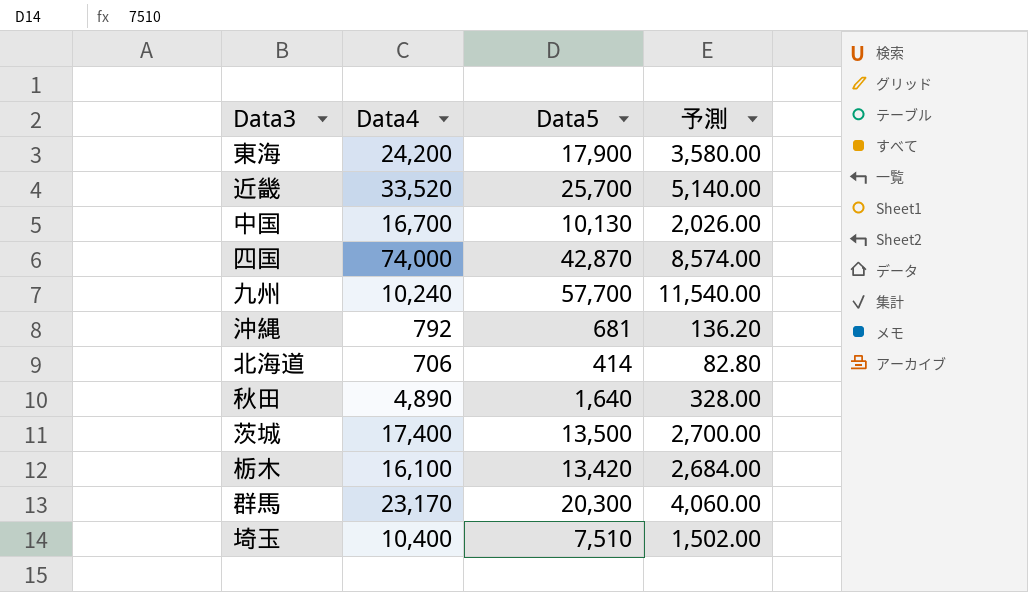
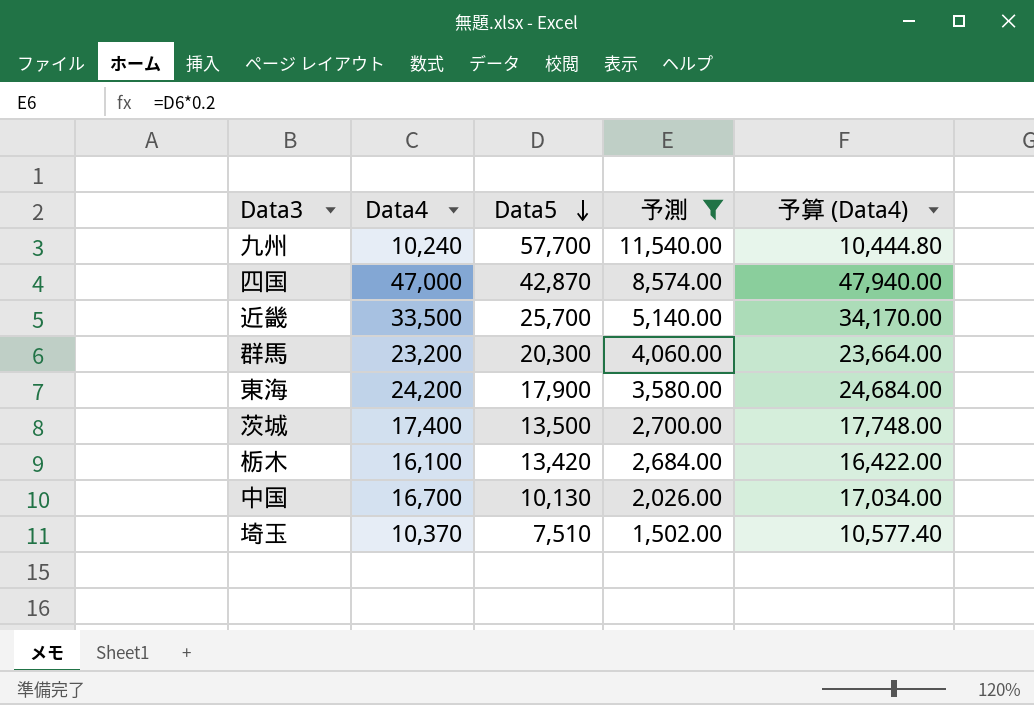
filter: none -> 予測 >= 1,502.00
row order: none -> Data5 descending
column 予算 (Data4) | formula: none -> [Data4] * 1.02
四国 | Data4: 74,000 -> 47,000
近畿 | Data4: 33,520 -> 33,500
群馬 | Data4: 23,170 -> 23,200
埼玉 | Data4: 10,400 -> 10,370

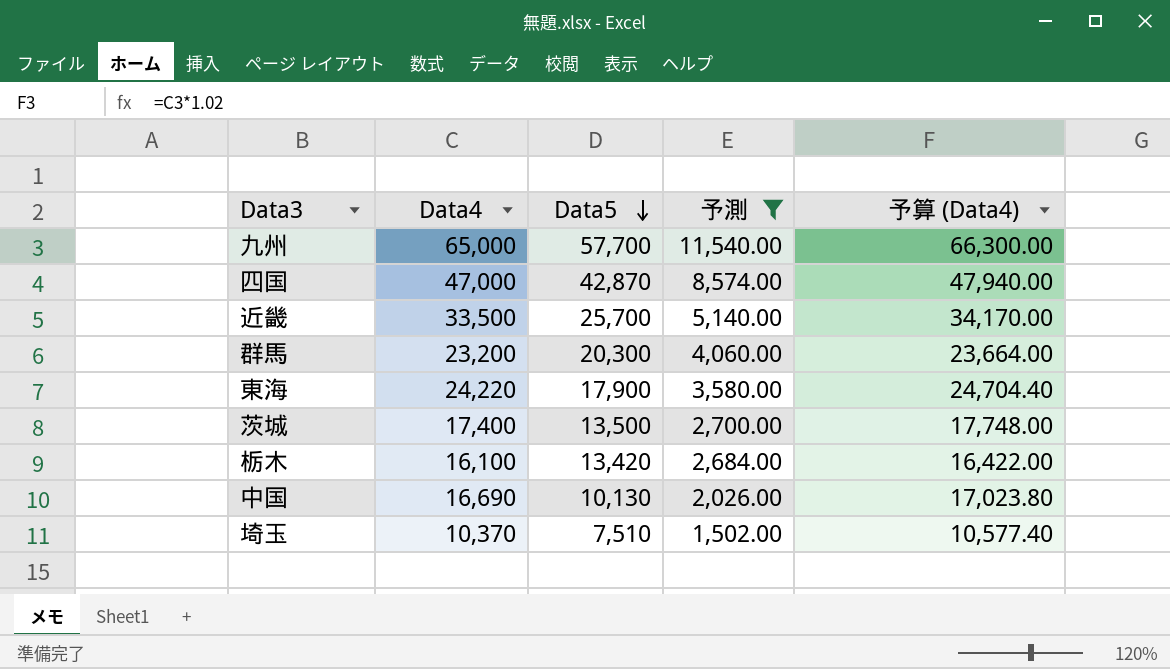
九州 | Data4: 10,240 -> 65,000
九州 | 予算 (Data4): 10,444.80 -> 66,300.00
東海 | Data4: 24,200 -> 24,220
東海 | 予算 (Data4): 24,684.00 -> 24,704.40
中国 | Data4: 16,700 -> 16,690
中国 | 予算 (Data4): 17,034.00 -> 17,023.80

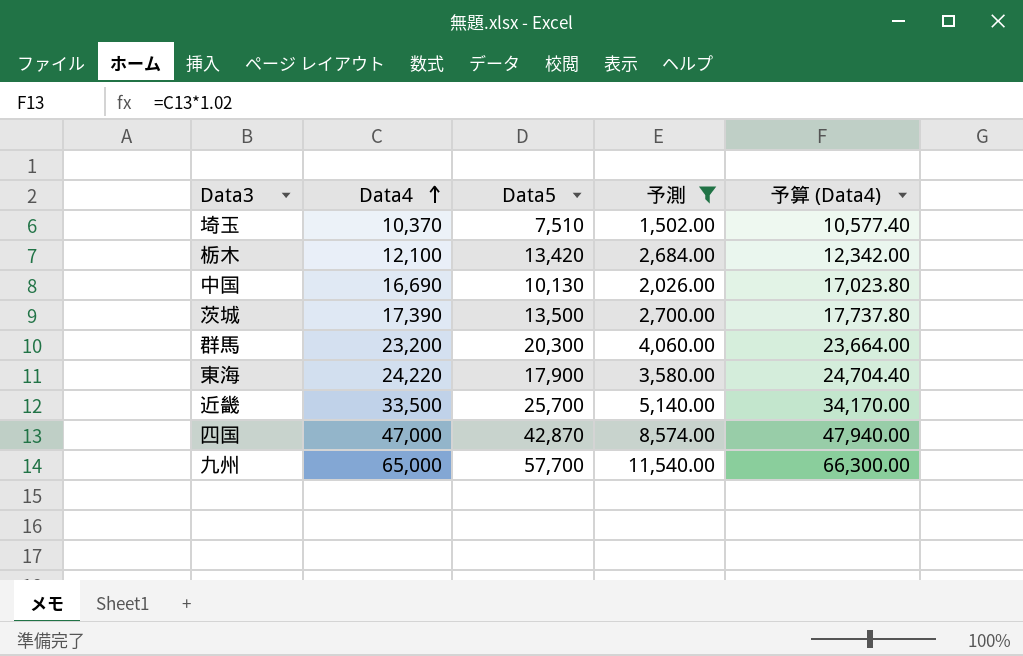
row order: Data5 descending -> Data4 ascending
栃木 | Data4: 16,100 -> 12,100
栃木 | 予算 (Data4): 16,422.00 -> 12,342.00
茨城 | Data4: 17,400 -> 17,390
茨城 | 予算 (Data4): 17,748.00 -> 17,737.80

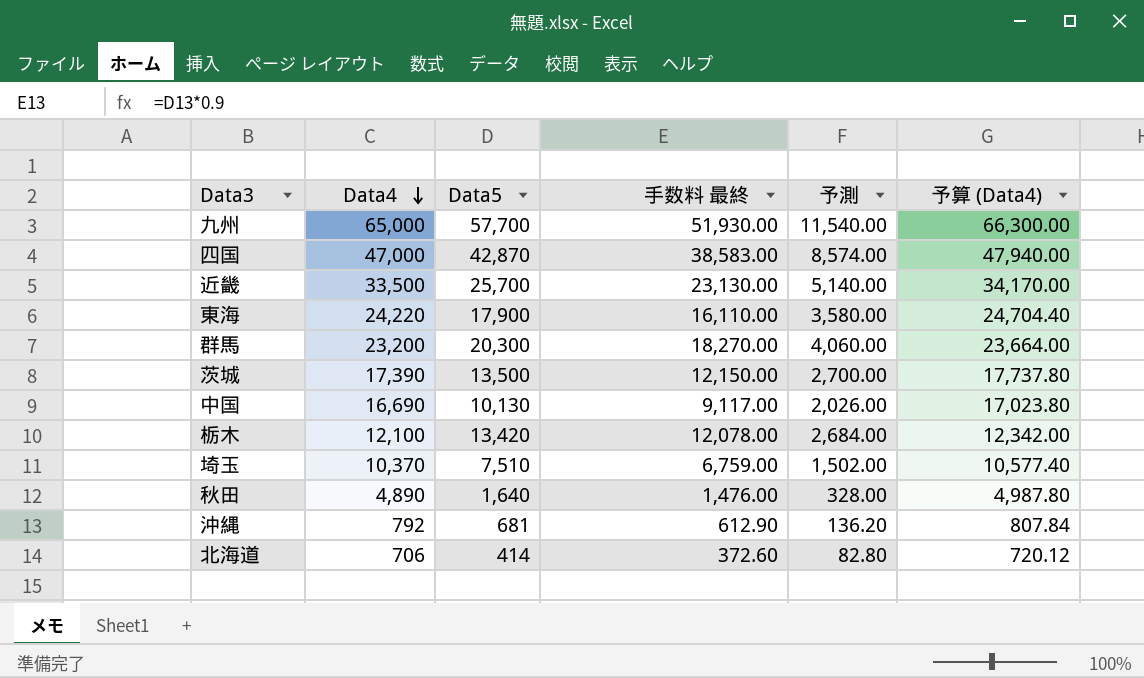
filter: 予測 >= 1,502.00 -> none
row order: Data4 ascending -> Data4 descending
column 手数料 最終 | formula: none -> [Data5] * 0.9

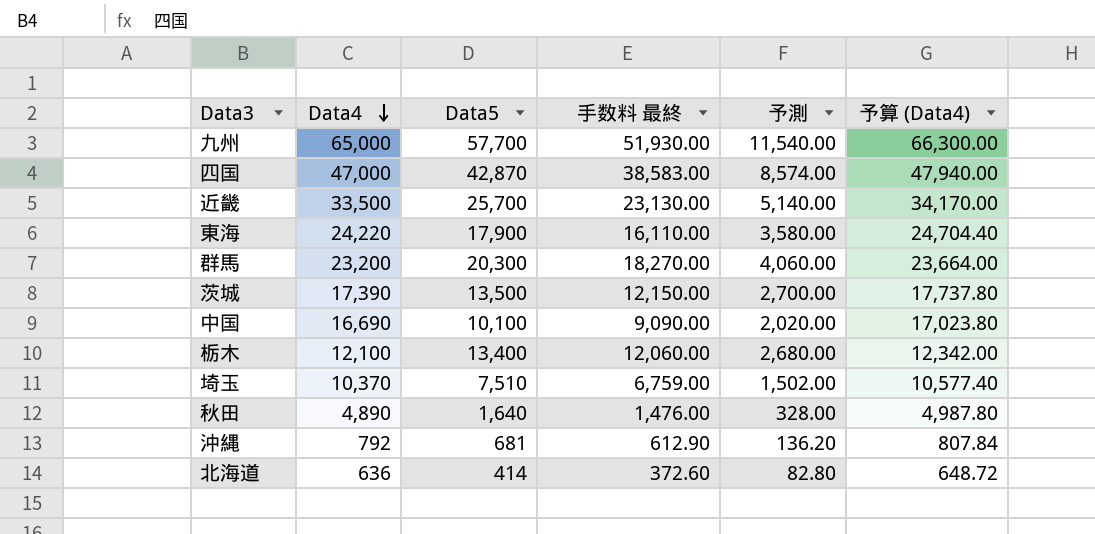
中国 | Data5: 10,130 -> 10,100
中国 | 手数料 最終: 9,117.00 -> 9,090.00
中国 | 予測: 2,026.00 -> 2,020.00
栃木 | Data5: 13,420 -> 13,400
栃木 | 手数料 最終: 12,078.00 -> 12,060.00
栃木 | 予測: 2,684.00 -> 2,680.00
北海道 | Data4: 706 -> 636
北海道 | 予算 (Data4): 720.12 -> 648.72

